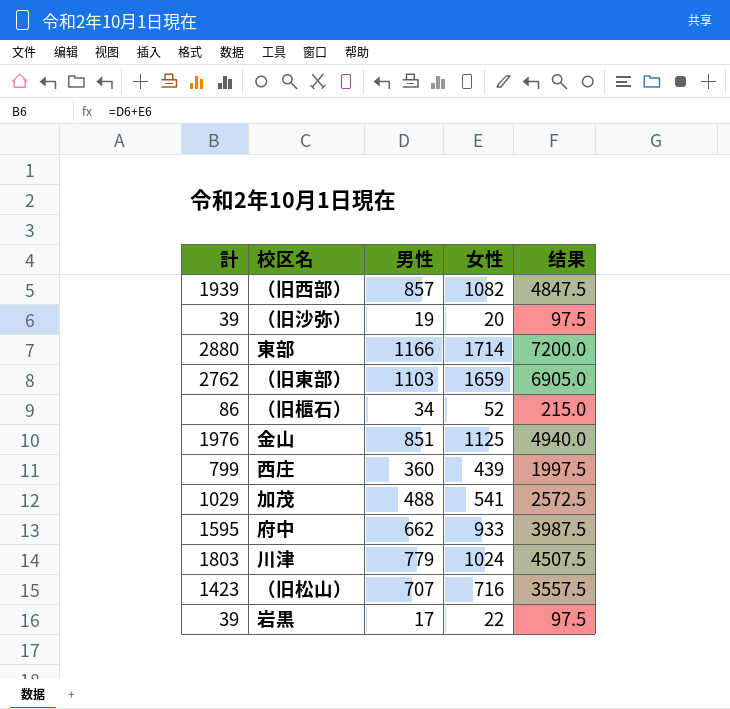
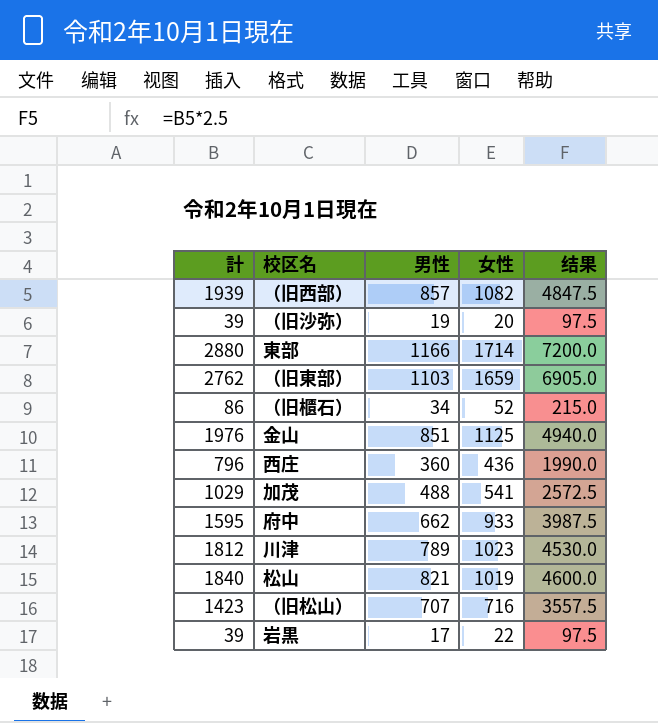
西庄 | 計: 799 -> 796
西庄 | 女性: 439 -> 436
西庄 | 结果: 1997.5 -> 1990.0
川津 | 計: 1803 -> 1812
川津 | 男性: 779 -> 789
川津 | 女性: 1024 -> 1023
川津 | 结果: 4507.5 -> 4530.0
row 松山: none -> 1840 | 821 | 1019 | 4600.0

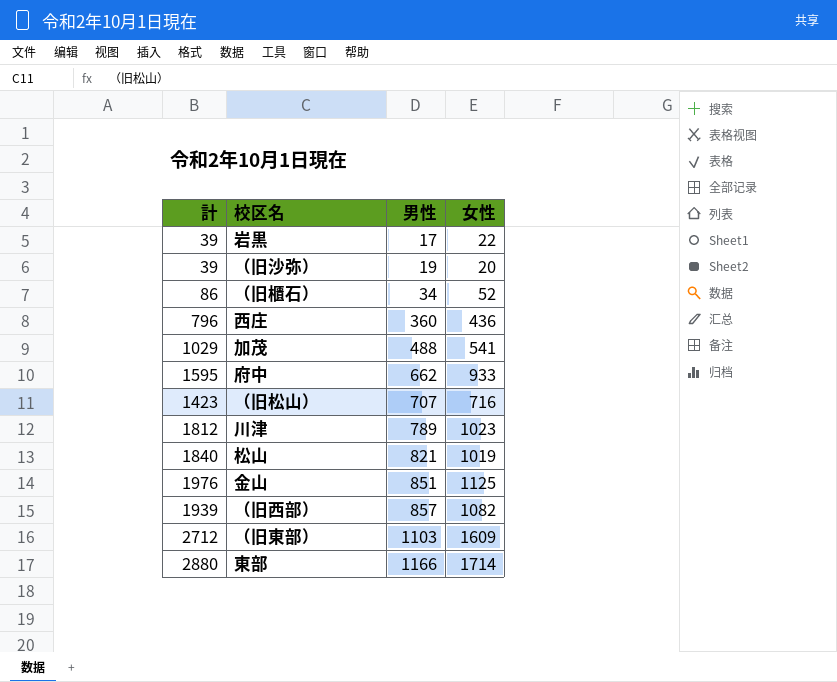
row order: none -> 男性 ascending
column 结果 | formula: [計] * 2.5 -> none
（旧東部） | 計: 2762 -> 2712
（旧東部） | 女性: 1659 -> 1609

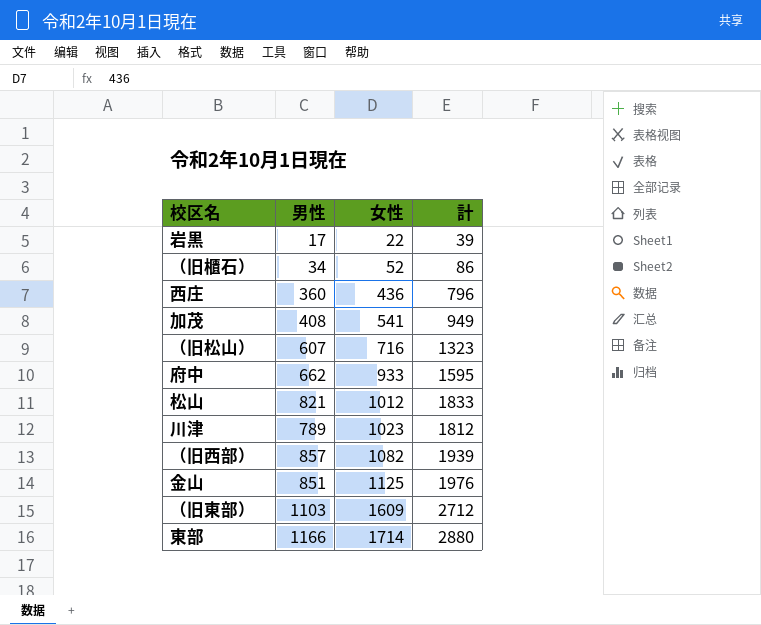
row order: 男性 ascending -> 女性 ascending
column 計 | position: 1 -> 4
row （旧沙弥）: 39 | 19 | 20 -> none
加茂 | 男性: 488 -> 408
加茂 | 計: 1029 -> 949
（旧松山） | 男性: 707 -> 607
（旧松山） | 計: 1423 -> 1323
松山 | 女性: 1019 -> 1012
松山 | 計: 1840 -> 1833

